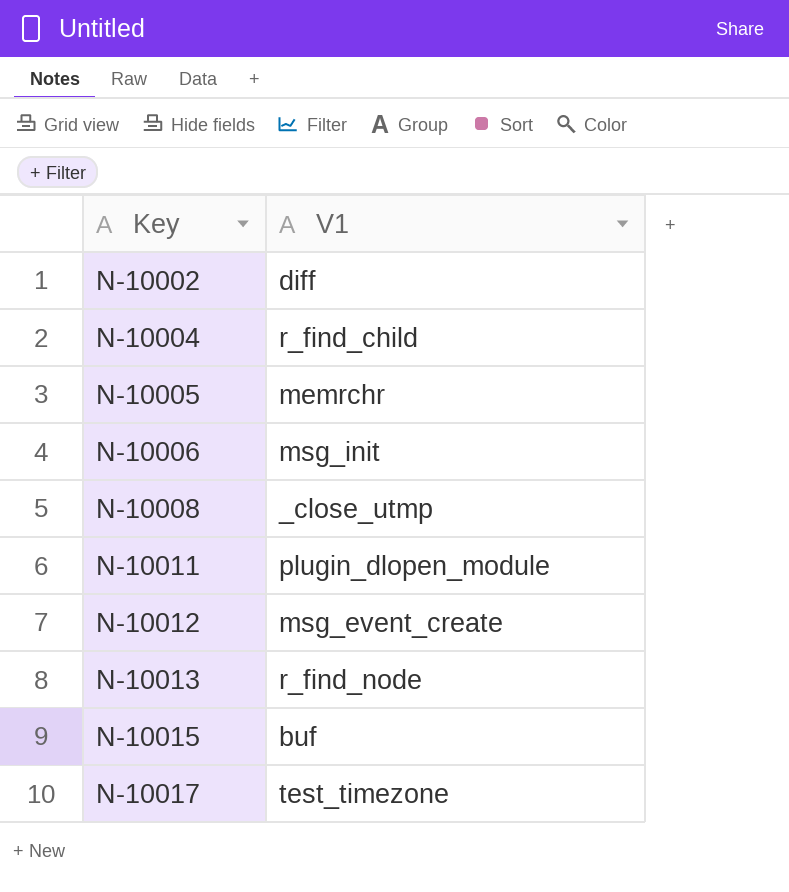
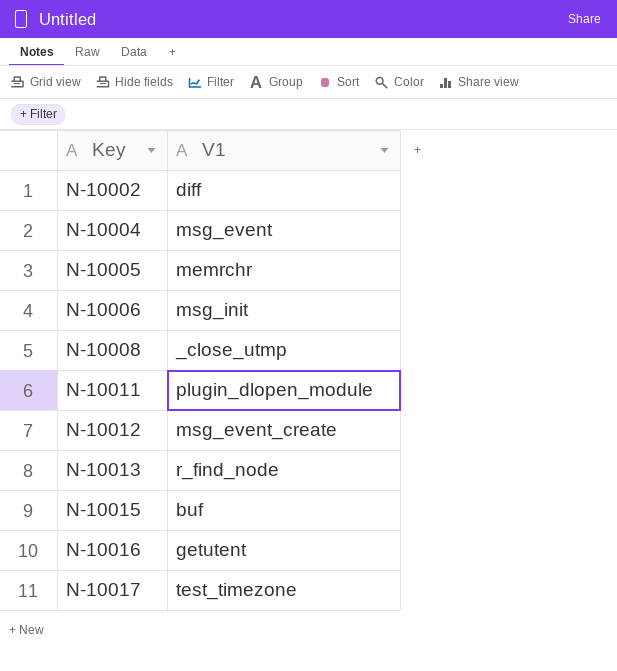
N-10004 | V1: r_find_child -> msg_event
row N-10016: none -> getutent

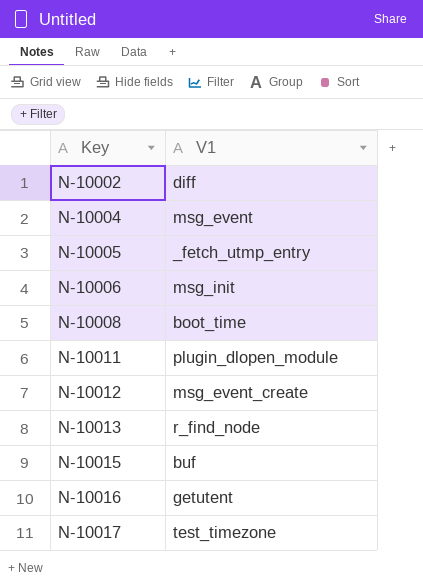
N-10005 | V1: memrchr -> _fetch_utmp_entry
N-10008 | V1: _close_utmp -> boot_time

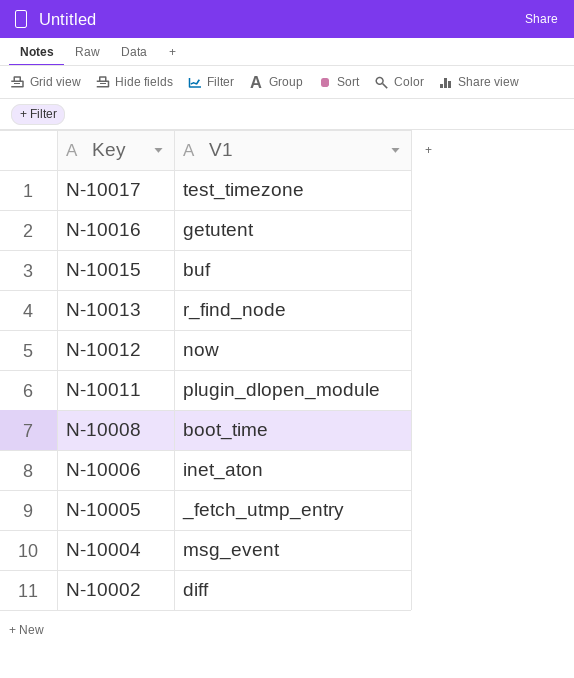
row order: Key ascending -> Key descending
N-10012 | V1: msg_event_create -> now
N-10006 | V1: msg_init -> inet_aton

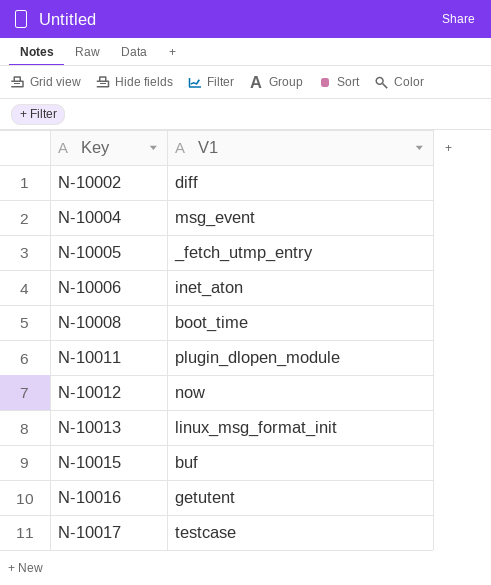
row order: Key descending -> Key ascending
N-10013 | V1: r_find_node -> linux_msg_format_init
N-10017 | V1: test_timezone -> testcase

